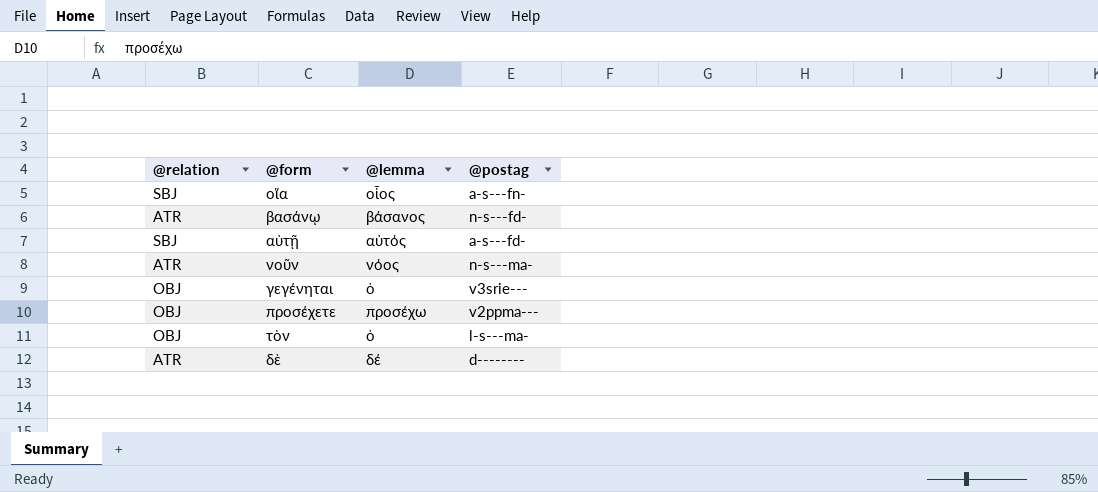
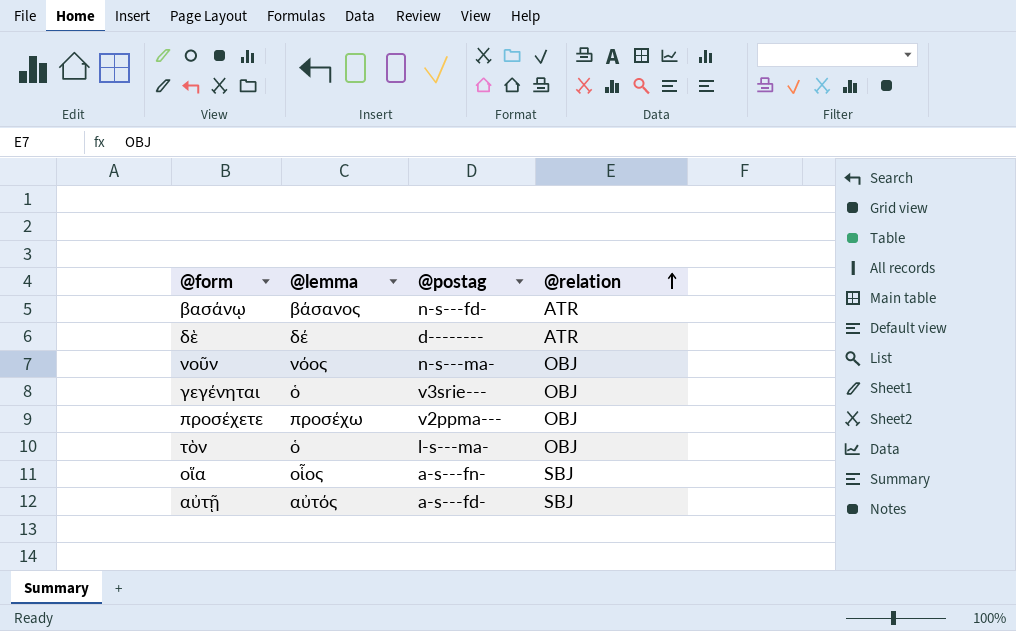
row order: none -> @relation ascending
column @relation | position: 1 -> 4
νοῦν | @relation: ATR -> OBJ

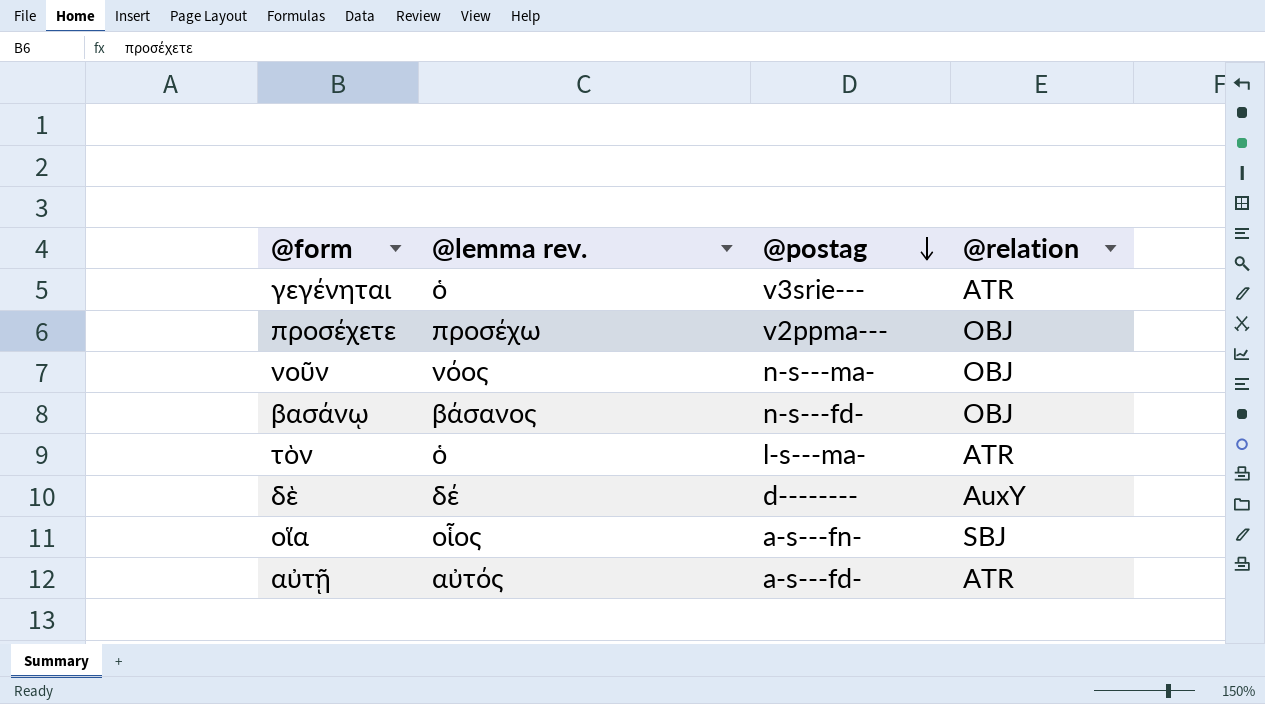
row order: @relation ascending -> @postag descending
column name: @lemma -> @lemma rev.
γεγένηται | @relation: OBJ -> ATR
βασάνῳ | @relation: ATR -> OBJ
τὸν | @relation: OBJ -> ATR
δὲ | @relation: ATR -> AuxY
αὐτῇ | @relation: SBJ -> ATR

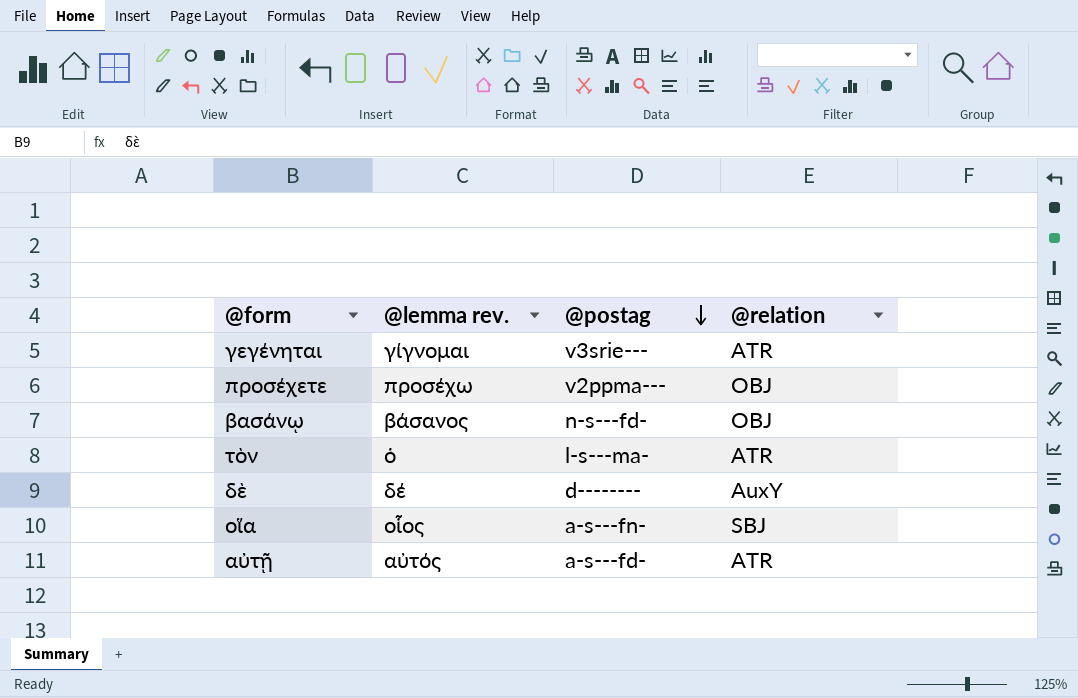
row νοῦν: νόος | n-s---ma- | OBJ -> none
γεγένηται | @lemma rev.: ὁ -> γίγνομαι

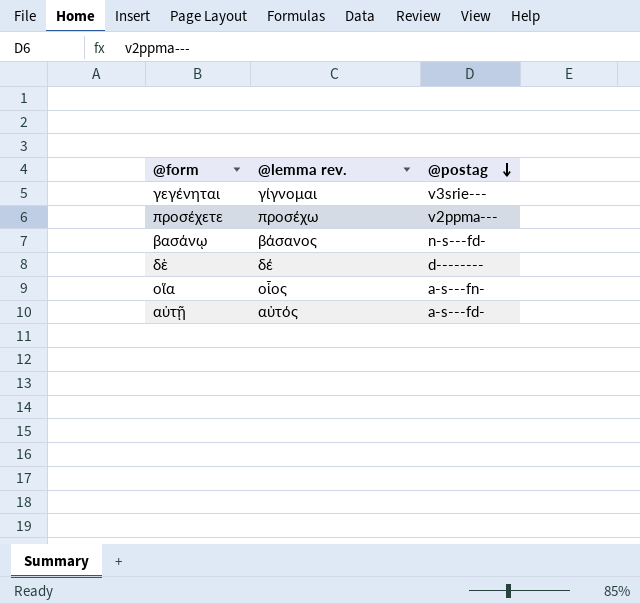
column @relation | position: 4 -> none
row τὸν: ὁ | l-s---ma- | ATR -> none

